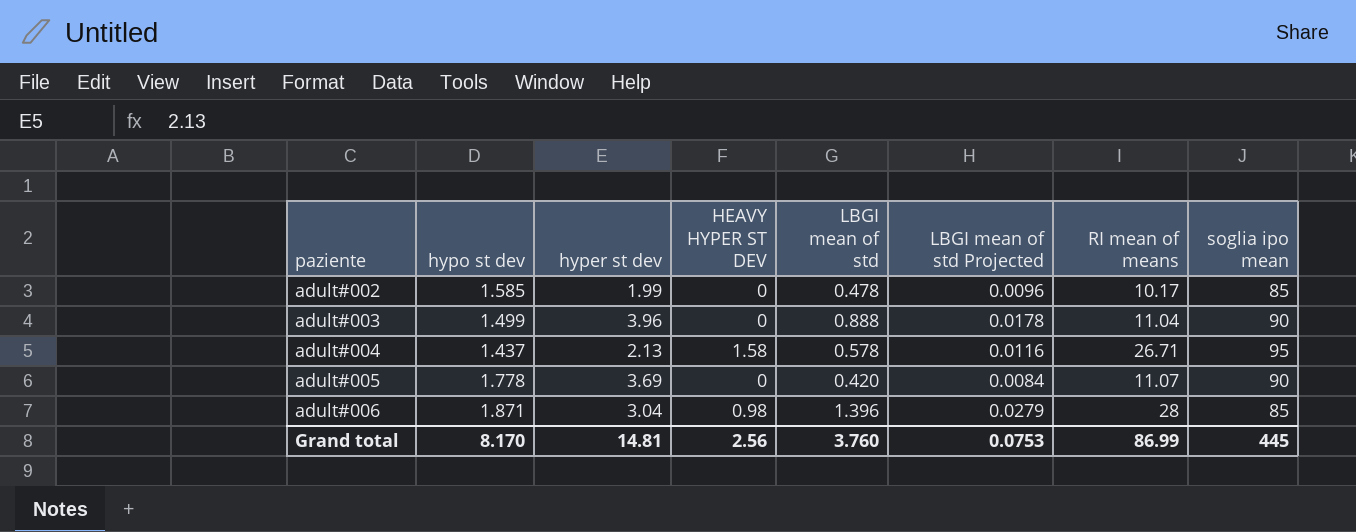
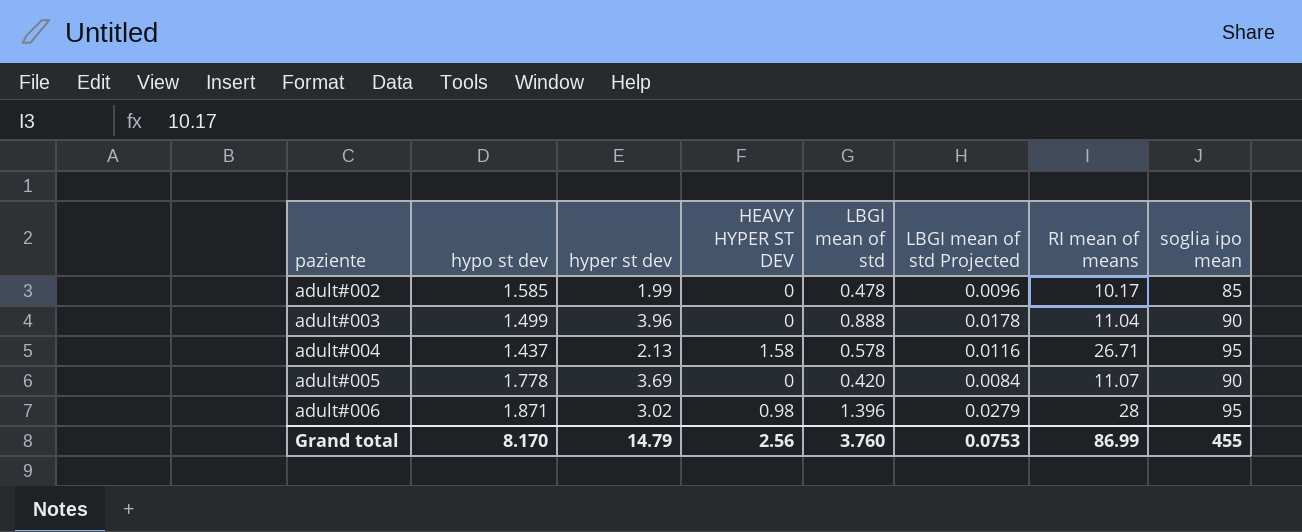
adult#006 | hyper st dev: 3.04 -> 3.02
adult#006 | soglia ipo mean: 85 -> 95
Grand total | hyper st dev: 14.81 -> 14.79
Grand total | soglia ipo mean: 445 -> 455

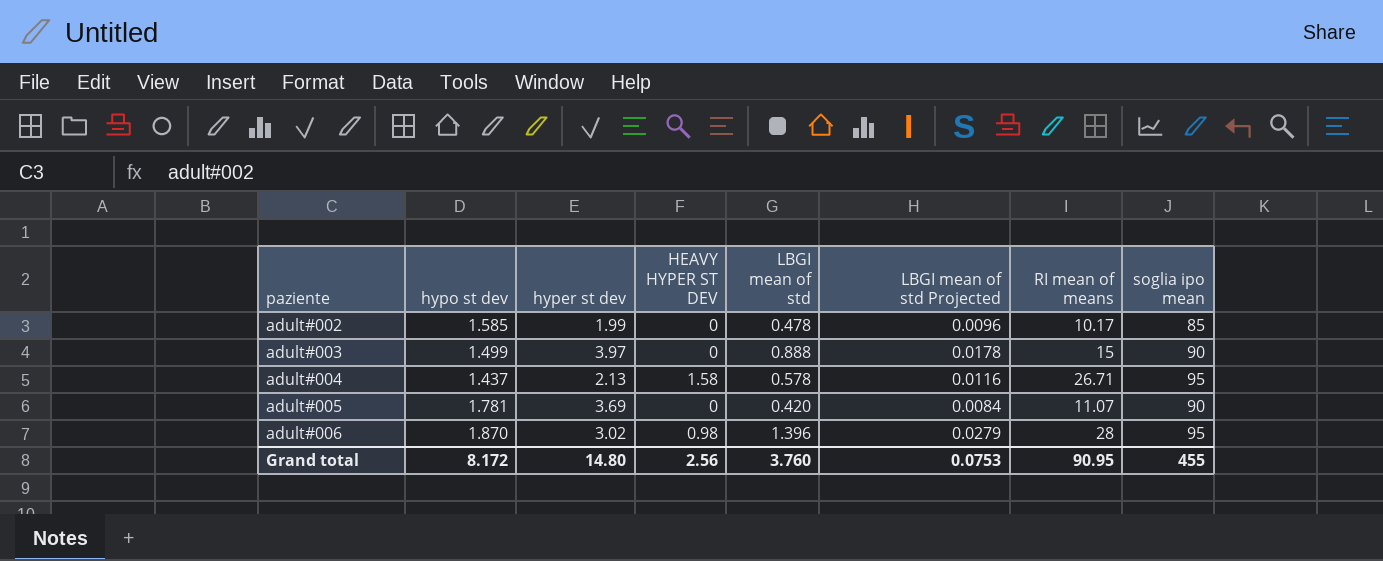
adult#003 | hyper st dev: 3.96 -> 3.97
adult#003 | RI mean of means: 11.04 -> 15
adult#005 | hypo st dev: 1.778 -> 1.781
adult#006 | hypo st dev: 1.871 -> 1.870
Grand total | hypo st dev: 8.170 -> 8.172
Grand total | hyper st dev: 14.79 -> 14.80
Grand total | RI mean of means: 86.99 -> 90.95

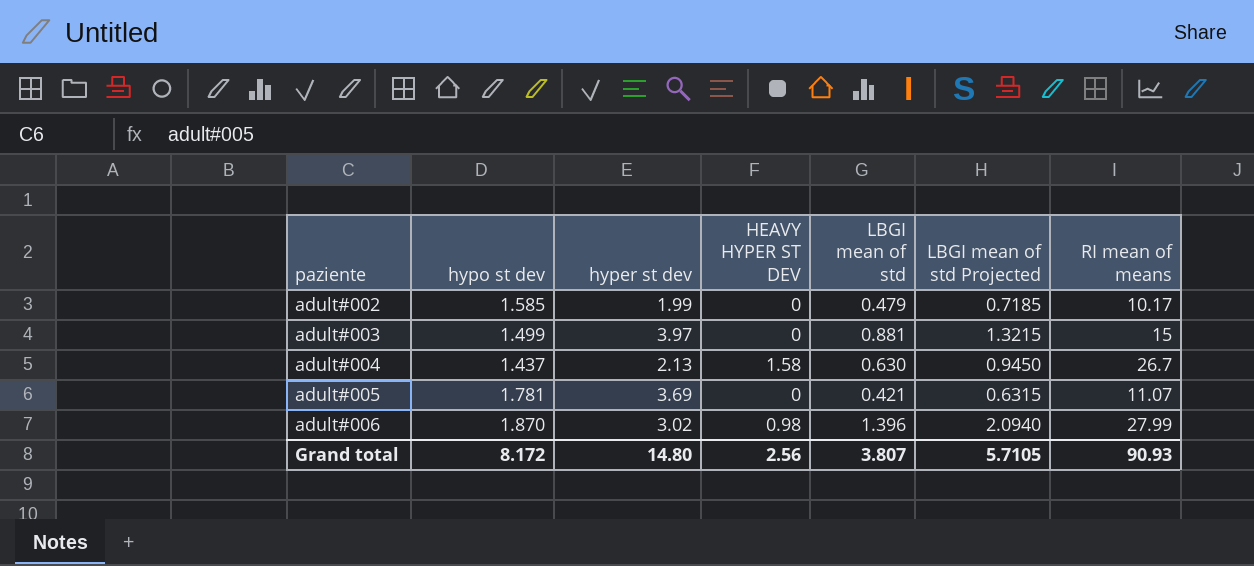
column soglia ipo mean | position: 8 -> none
column LBGI mean of std Projected | formula: [LBGI mean of std] * 0.02 -> [LBGI mean of std] * 1.5
adult#002 | LBGI mean of std: 0.478 -> 0.479
adult#003 | LBGI mean of std: 0.888 -> 0.881
adult#004 | LBGI mean of std: 0.578 -> 0.630
adult#004 | RI mean of means: 26.71 -> 26.7
adult#005 | LBGI mean of std: 0.420 -> 0.421
adult#006 | RI mean of means: 28 -> 27.99
Grand total | LBGI mean of std: 3.760 -> 3.807
Grand total | LBGI mean of std Projected: 0.0753 -> 5.7105
Grand total | RI mean of means: 90.95 -> 90.93

